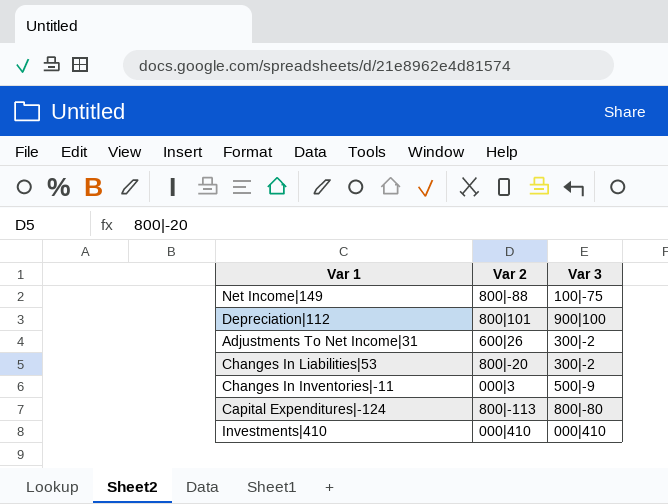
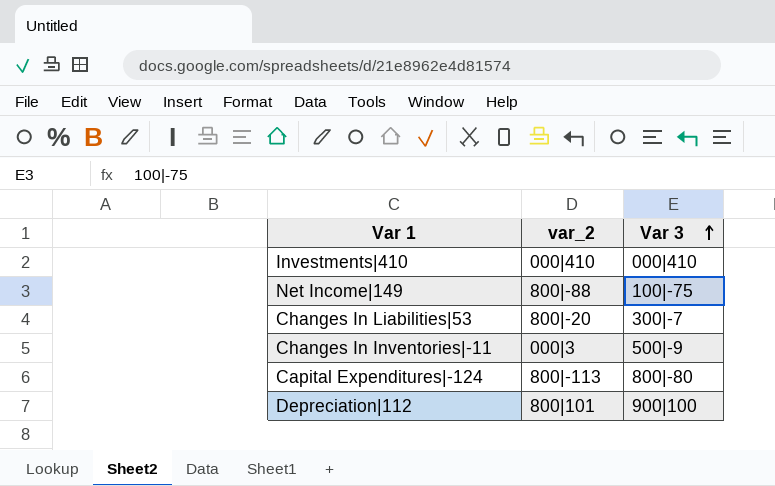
row order: none -> Var 3 ascending
column name: Var 2 -> var_2
row Adjustments To Net Income|31: 600|26 | 300|-2 -> none
Changes In Liabilities|53 | Var 3: 300|-2 -> 300|-7

